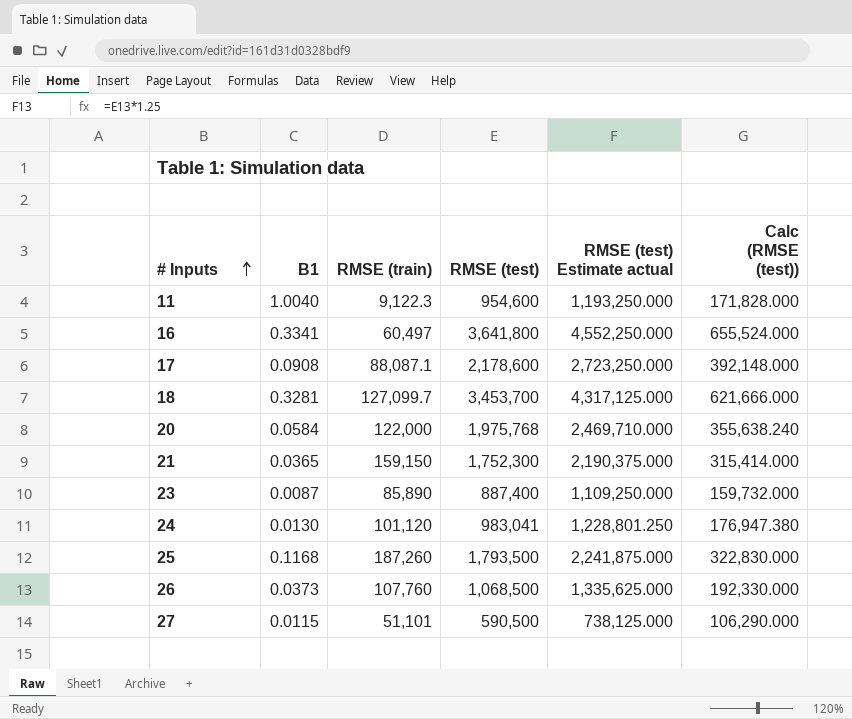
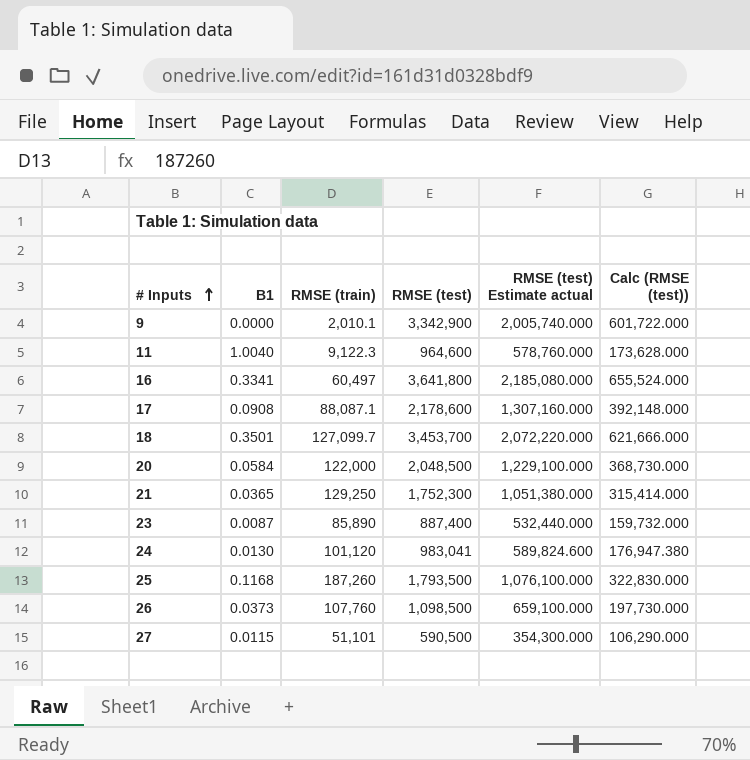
column RMSE (test) Estimate actual | formula: [RMSE (test)] * 1.25 -> [RMSE (test)] * 0.6
row 9: none -> 0.0000 | 2,010.1 | 3,342,900 | 2,005,740.000 | 601,722.000
11 | RMSE (test): 954,600 -> 964,600
11 | Calc (RMSE (test)): 171,828.000 -> 173,628.000
18 | B1: 0.3281 -> 0.3501
20 | RMSE (test): 1,975,768 -> 2,048,500
20 | Calc (RMSE (test)): 355,638.240 -> 368,730.000
21 | RMSE (train): 159,150 -> 129,250
26 | RMSE (test): 1,068,500 -> 1,098,500
26 | Calc (RMSE (test)): 192,330.000 -> 197,730.000

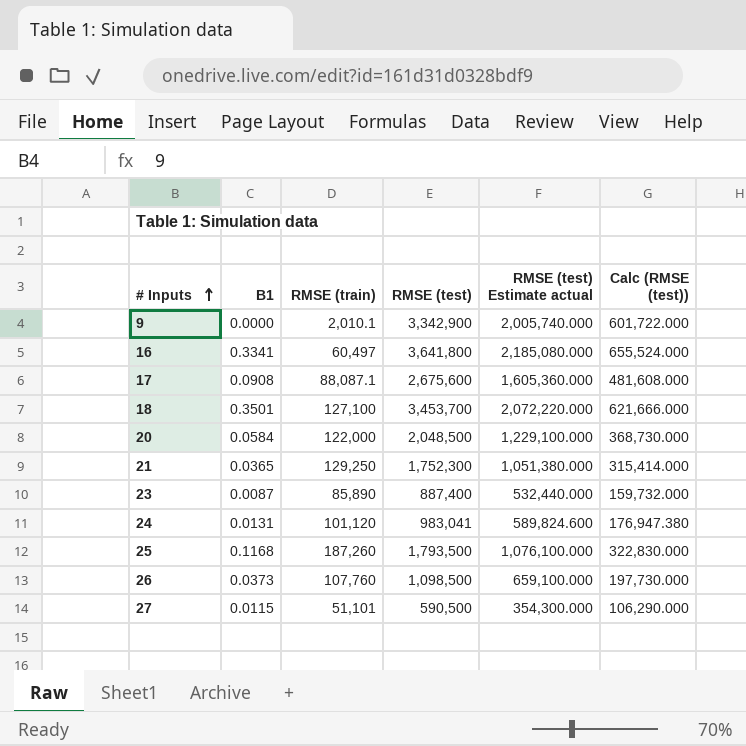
row 11: 1.0040 | 9,122.3 | 964,600 | 578,760.000 | 173,628.000 -> none
17 | RMSE (test): 2,178,600 -> 2,675,600
17 | RMSE (test) Estimate actual: 1,307,160.000 -> 1,605,360.000
17 | Calc (RMSE (test)): 392,148.000 -> 481,608.000
18 | RMSE (train): 127,099.7 -> 127,100
24 | B1: 0.0130 -> 0.0131

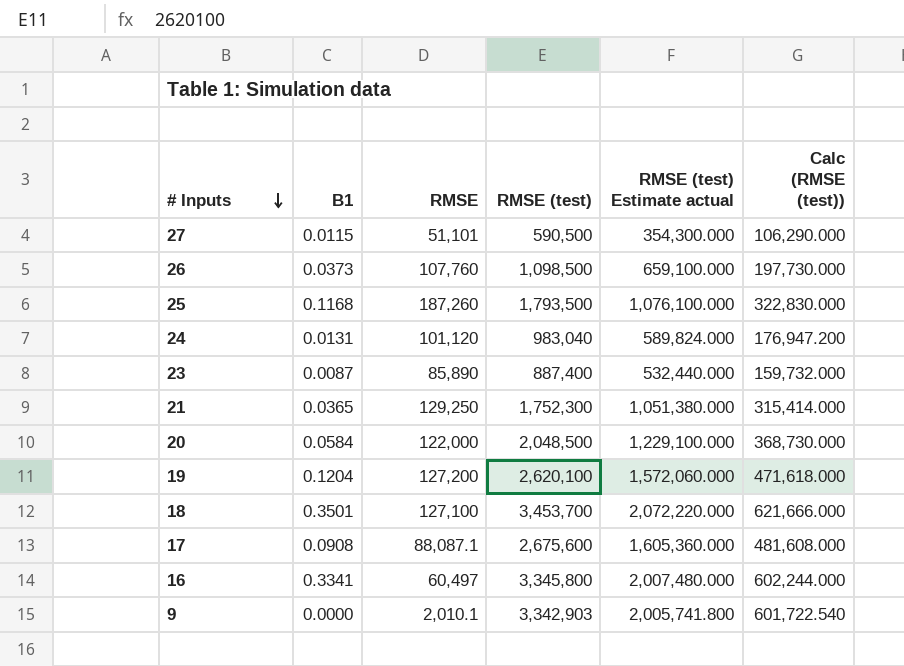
row order: # Inputs ascending -> # Inputs descending
column name: RMSE (train) -> RMSE
24 | RMSE (test): 983,041 -> 983,040
24 | RMSE (test) Estimate actual: 589,824.600 -> 589,824.000
24 | Calc (RMSE (test)): 176,947.380 -> 176,947.200
row 19: none -> 0.1204 | 127,200 | 2,620,100 | 1,572,060.000 | 471,618.000
16 | RMSE (test): 3,641,800 -> 3,345,800
16 | RMSE (test) Estimate actual: 2,185,080.000 -> 2,007,480.000
16 | Calc (RMSE (test)): 655,524.000 -> 602,244.000
9 | RMSE (test): 3,342,900 -> 3,342,903
9 | RMSE (test) Estimate actual: 2,005,740.000 -> 2,005,741.800
9 | Calc (RMSE (test)): 601,722.000 -> 601,722.540

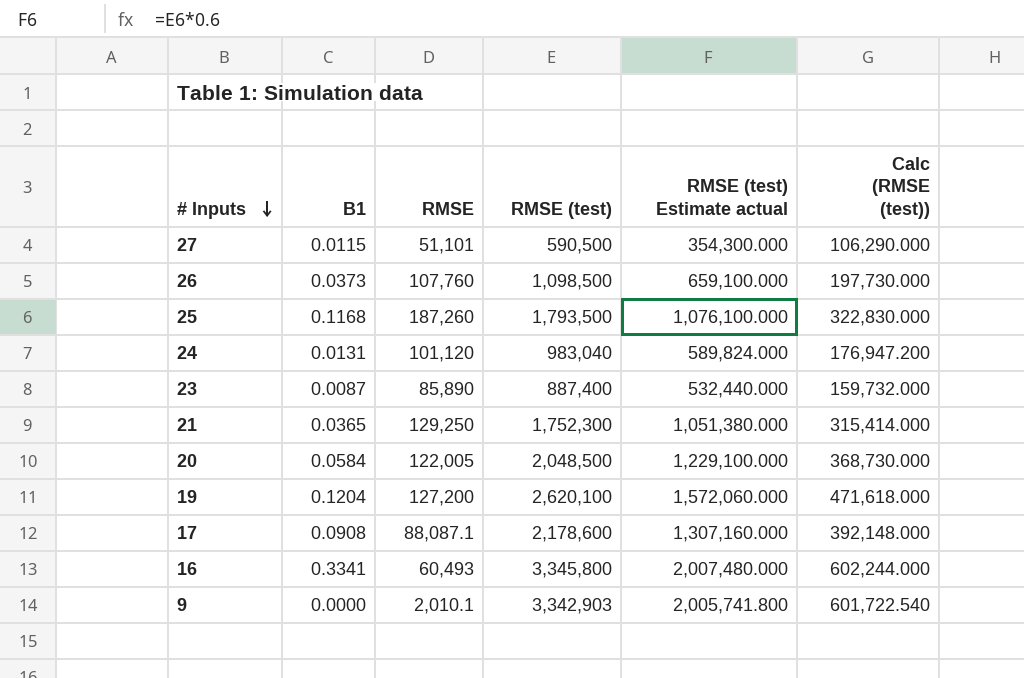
row 18: 0.3501 | 127,100 | 3,453,700 | 2,072,220.000 | 621,666.000 -> none
20 | RMSE: 122,000 -> 122,005
17 | RMSE (test): 2,675,600 -> 2,178,600
17 | RMSE (test) Estimate actual: 1,605,360.000 -> 1,307,160.000
17 | Calc (RMSE (test)): 481,608.000 -> 392,148.000
16 | RMSE: 60,497 -> 60,493

